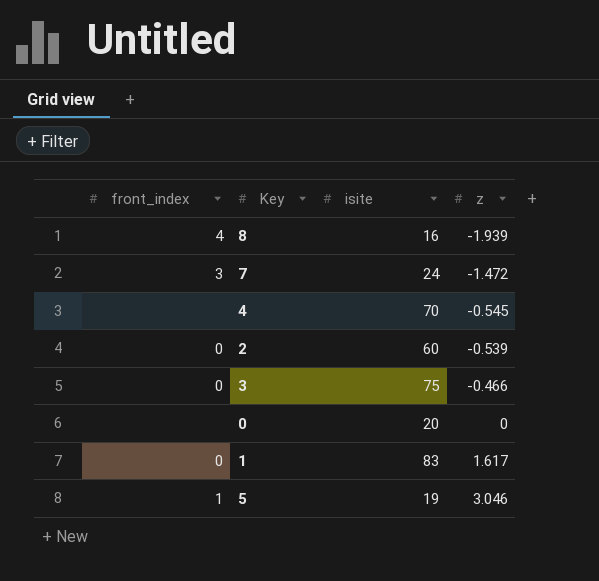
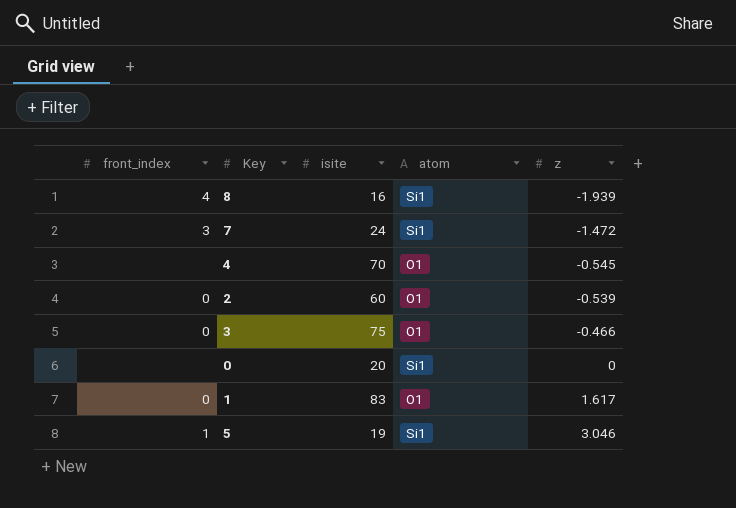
column atom | position: none -> 4

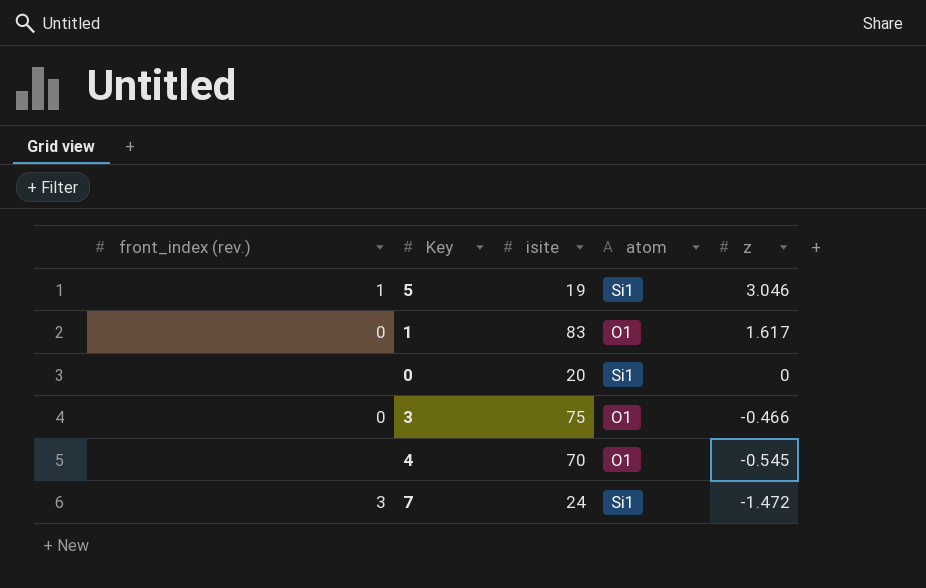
row order: z ascending -> z descending
column name: front_index -> front_index (rev.)
row 8: 4 | 16 | Si1 | -1.939 -> none
row 2: 0 | 60 | O1 | -0.539 -> none

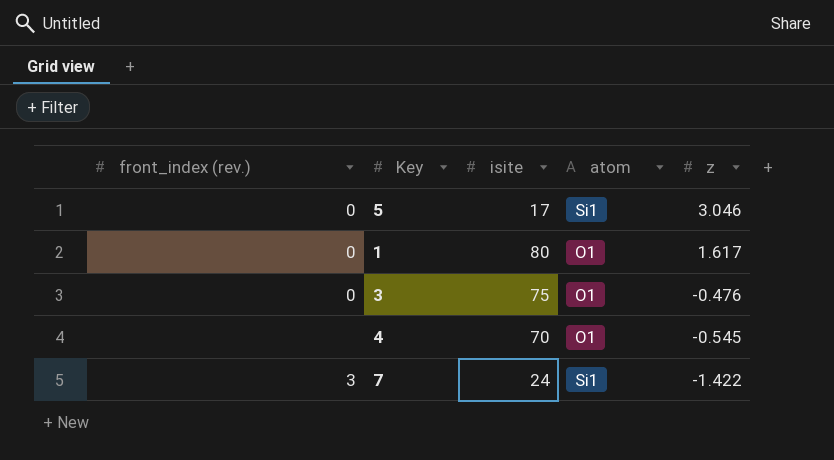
row 0: none | 20 | Si1 | 0 -> none
5 | front_index (rev.): 1 -> 0
5 | isite: 19 -> 17
1 | isite: 83 -> 80
3 | z: -0.466 -> -0.476
7 | z: -1.472 -> -1.422

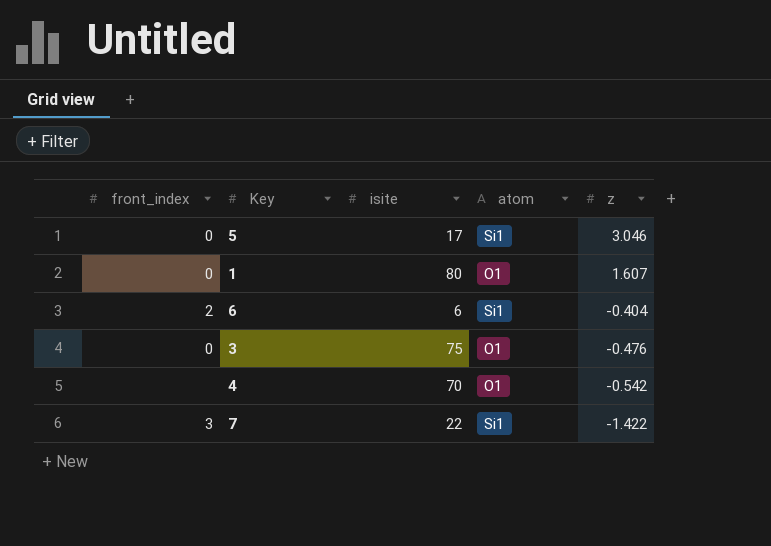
column name: front_index (rev.) -> front_index
1 | z: 1.617 -> 1.607
row 6: none -> 2 | 6 | Si1 | -0.404
4 | z: -0.545 -> -0.542
7 | isite: 24 -> 22

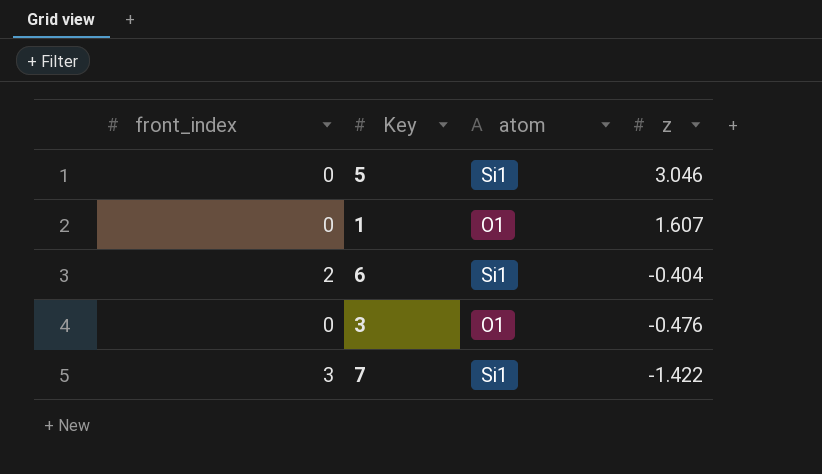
column isite | position: 3 -> none
row 4: none | 70 | O1 | -0.542 -> none

